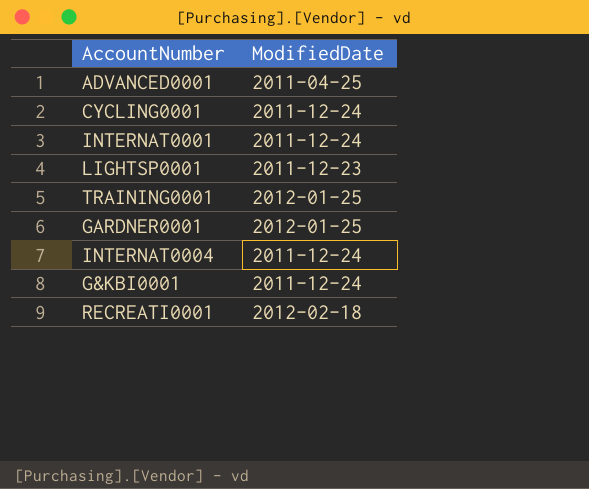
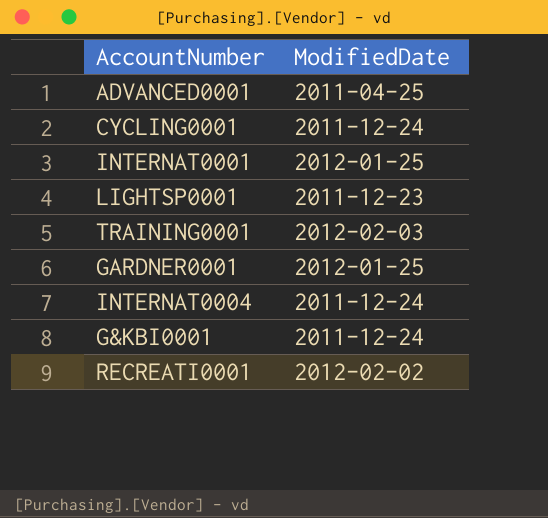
INTERNAT0001 | ModifiedDate: 2011-12-24 -> 2012-01-25
TRAINING0001 | ModifiedDate: 2012-01-25 -> 2012-02-03
RECREATI0001 | ModifiedDate: 2012-02-18 -> 2012-02-02

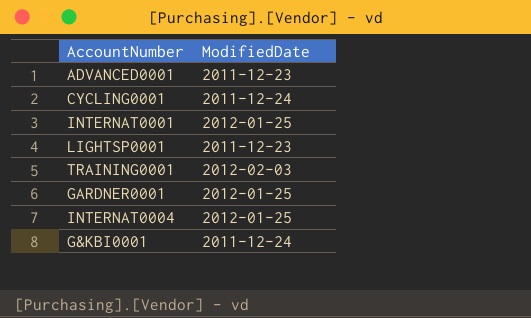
row RECREATI0001: 2012-02-02 -> none
ADVANCED0001 | ModifiedDate: 2011-04-25 -> 2011-12-23
INTERNAT0004 | ModifiedDate: 2011-12-24 -> 2012-01-25

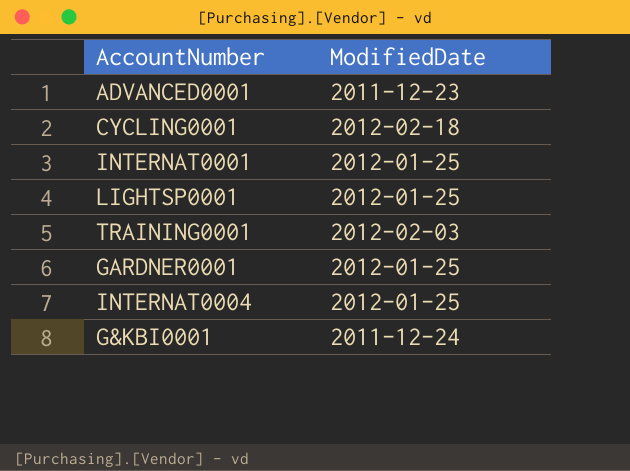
CYCLING0001 | ModifiedDate: 2011-12-24 -> 2012-02-18
LIGHTSP0001 | ModifiedDate: 2011-12-23 -> 2012-01-25

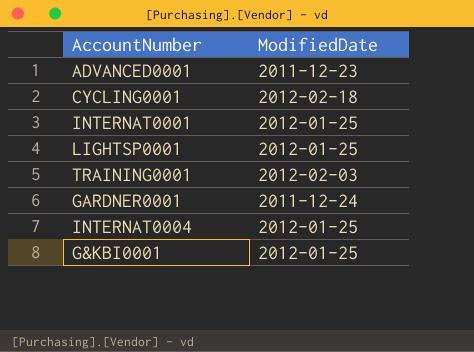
GARDNER0001 | ModifiedDate: 2012-01-25 -> 2011-12-24
G&KBI0001 | ModifiedDate: 2011-12-24 -> 2012-01-25

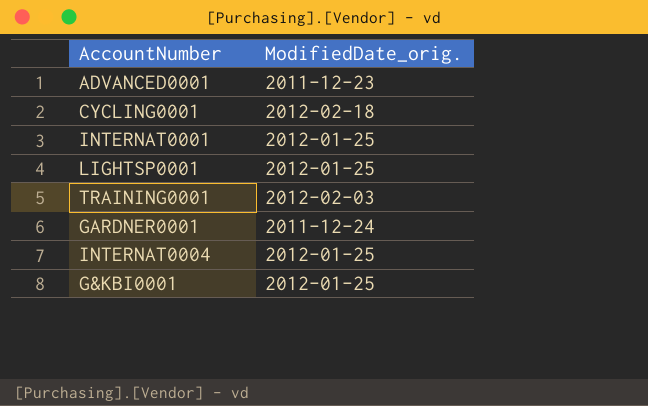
column name: ModifiedDate -> ModifiedDate_orig.

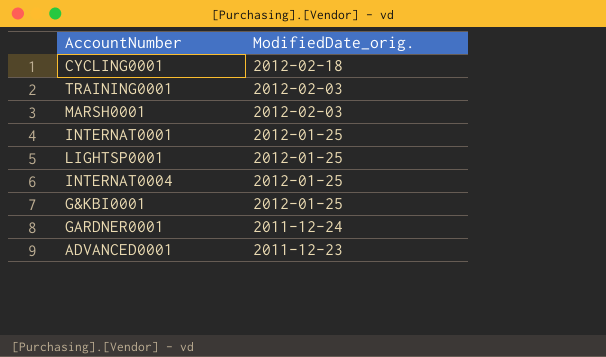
row order: none -> ModifiedDate_orig. descending
row MARSH0001: none -> 2012-02-03

